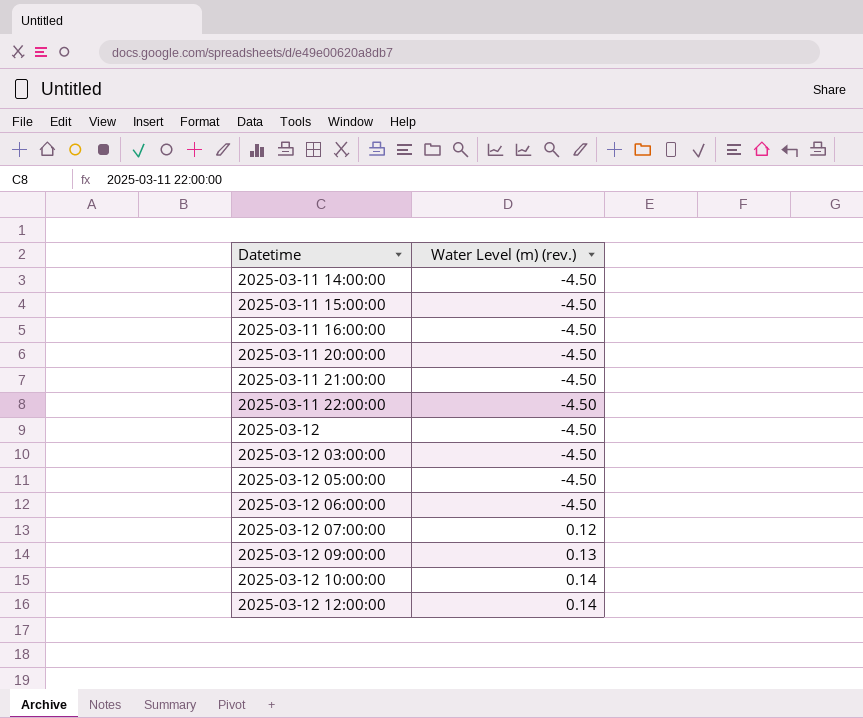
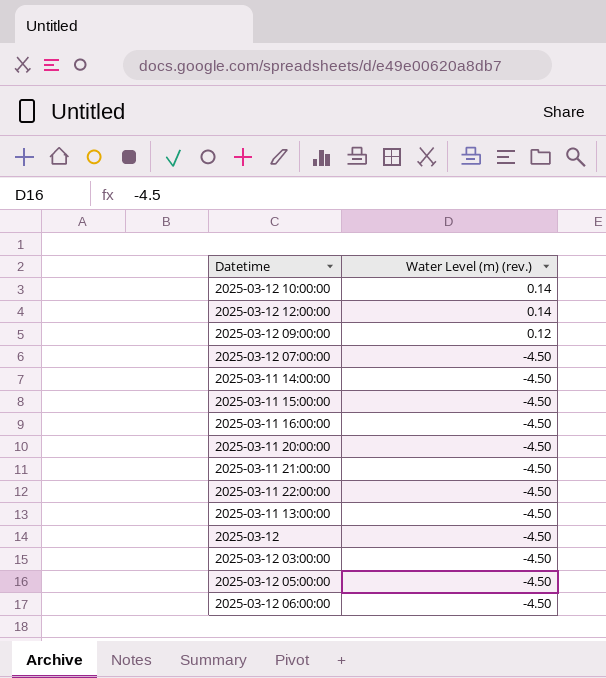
row order: Datetime ascending -> Water Level (m) (rev.) descending
2025-03-12 09:00:00 | Water Level (m) (rev.): 0.13 -> 0.12
2025-03-12 07:00:00 | Water Level (m) (rev.): 0.12 -> -4.50
row 2025-03-11 13:00:00: none -> -4.50

